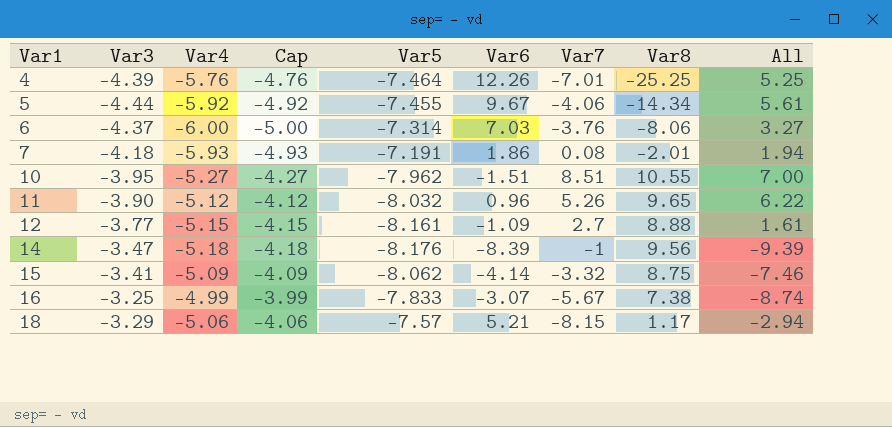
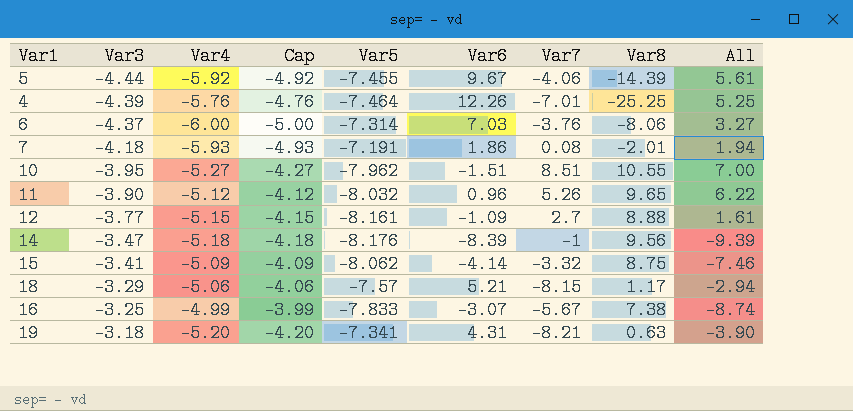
row order: Var1 ascending -> Var3 ascending
5 | Var8: -14.34 -> -14.39
row 19: none -> -3.18 | -5.20 | -4.20 | -7.341 | 4.31 | -8.21 | 0.63 | -3.90

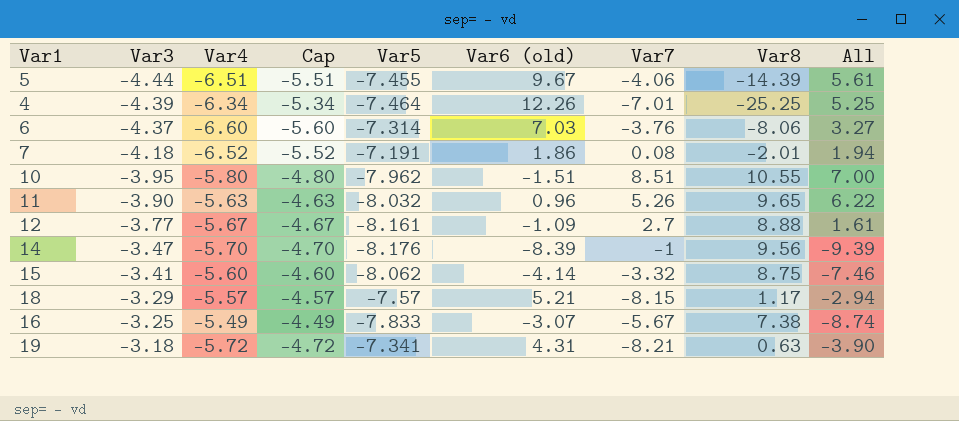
column name: Var6 -> Var6 (old)
5 | Var4: -5.92 -> -6.51
5 | Cap: -4.92 -> -5.51
4 | Var4: -5.76 -> -6.34
4 | Cap: -4.76 -> -5.34
6 | Var4: -6.00 -> -6.60
6 | Cap: -5.00 -> -5.60
7 | Var4: -5.93 -> -6.52
7 | Cap: -4.93 -> -5.52
10 | Var4: -5.27 -> -5.80
10 | Cap: -4.27 -> -4.80
11 | Var4: -5.12 -> -5.63
11 | Cap: -4.12 -> -4.63
12 | Var4: -5.15 -> -5.67
12 | Cap: -4.15 -> -4.67
14 | Var4: -5.18 -> -5.70
14 | Cap: -4.18 -> -4.70
15 | Var4: -5.09 -> -5.60
15 | Cap: -4.09 -> -4.60
18 | Var4: -5.06 -> -5.57
18 | Cap: -4.06 -> -4.57
16 | Var4: -4.99 -> -5.49
16 | Cap: -3.99 -> -4.49
19 | Var4: -5.20 -> -5.72
19 | Cap: -4.20 -> -4.72

